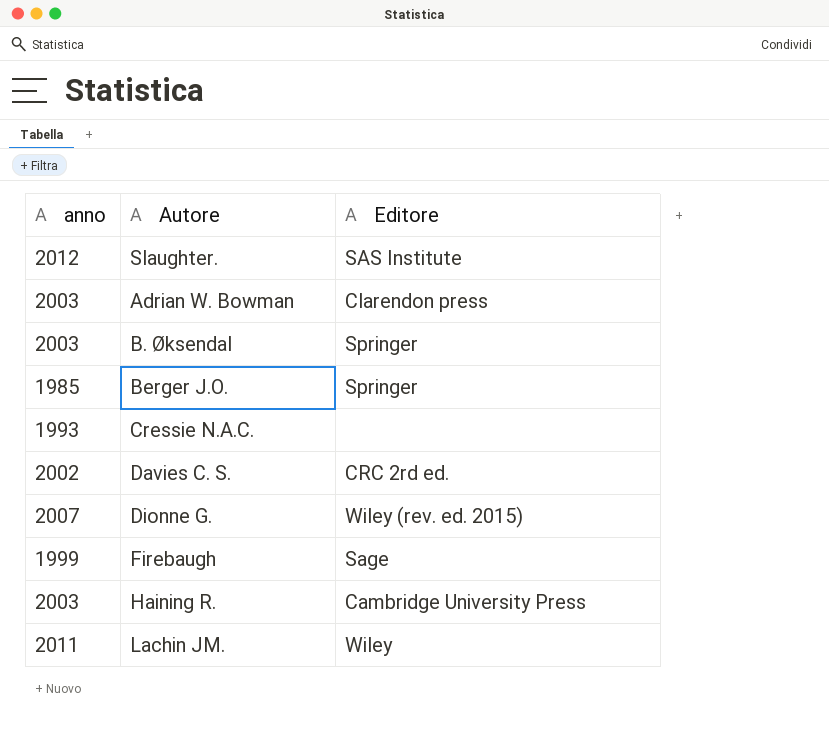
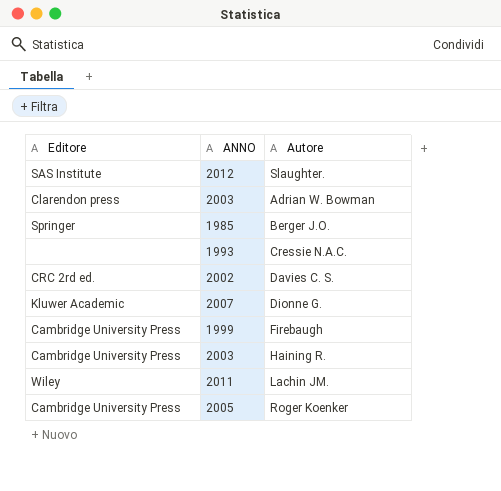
column Editore | position: 3 -> 1
column name: anno -> ANNO
row B. Øksendal: 2003 | Springer -> none
Dionne G. | Editore: Wiley (rev. ed. 2015) -> Kluwer Academic
Firebaugh | Editore: Sage -> Cambridge University Press
row Roger Koenker: none -> Cambridge University Press | 2005

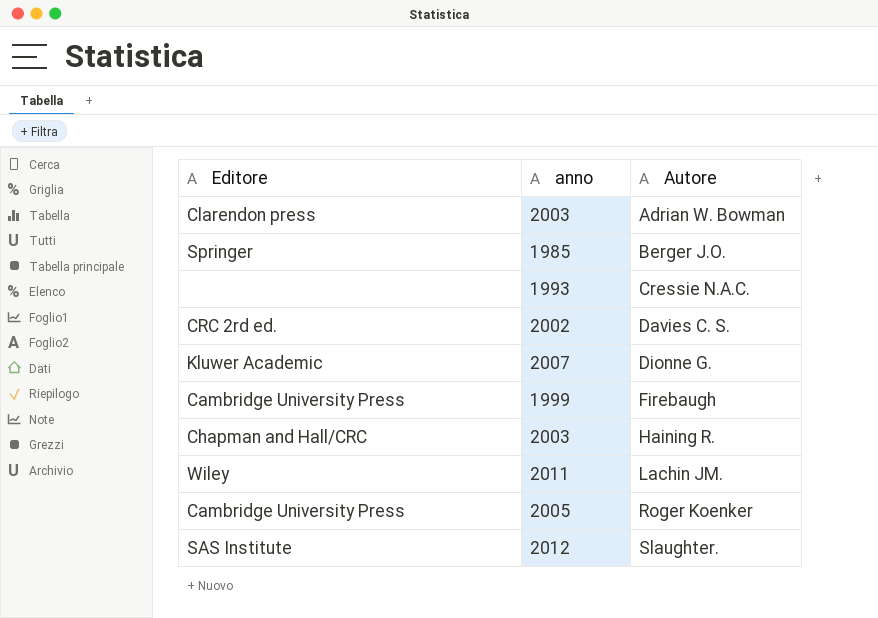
row order: none -> Autore ascending
column name: ANNO -> anno
Haining R. | Editore: Cambridge University Press -> Chapman and Hall/CRC

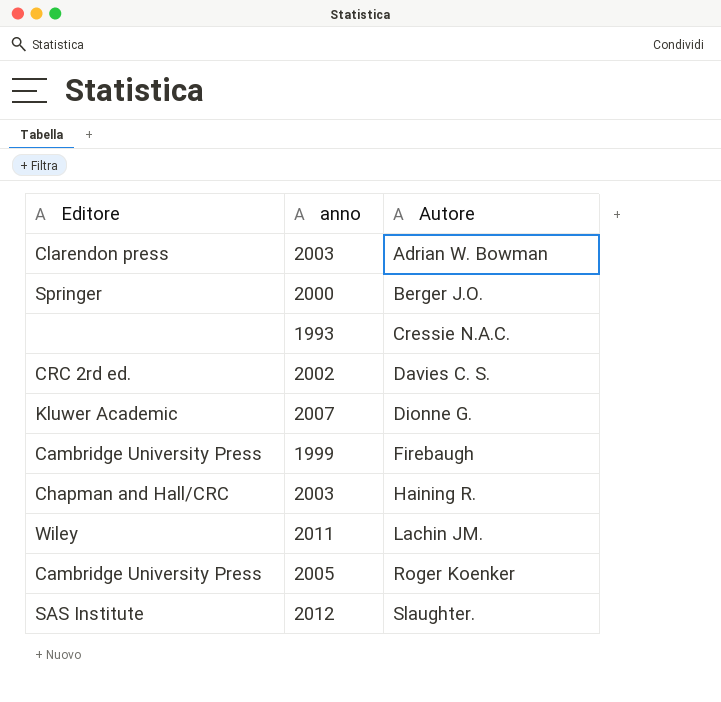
Berger J.O. | anno: 1985 -> 2000

